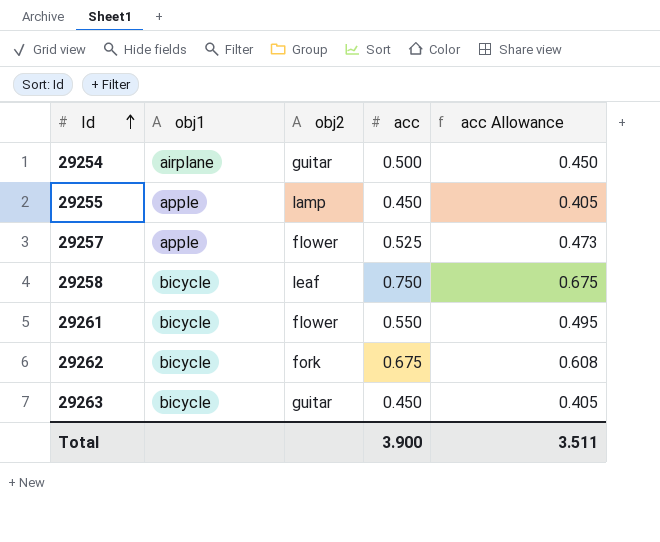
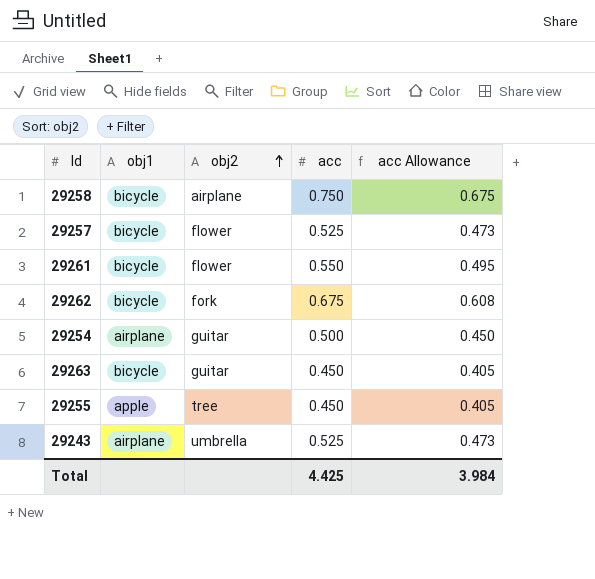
row order: Id ascending -> obj2 ascending
29258 | obj2: leaf -> airplane
29257 | obj1: apple -> bicycle
29255 | obj2: lamp -> tree
row 29243: none -> airplane | umbrella | 0.525 | 0.473
Total | acc: 3.900 -> 4.425
Total | acc Allowance: 3.511 -> 3.984

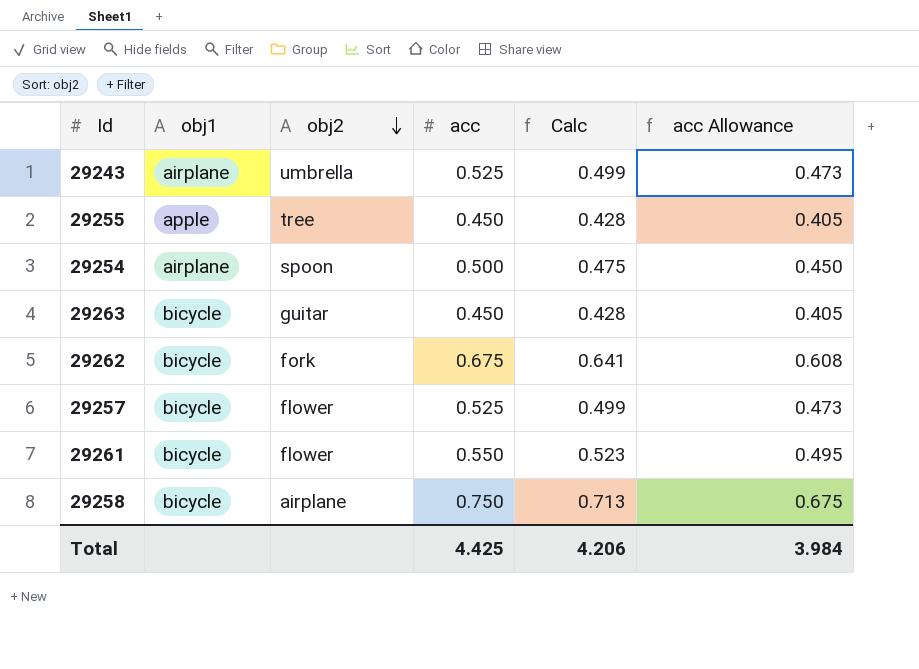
row order: obj2 ascending -> obj2 descending
column Calc | formula: none -> [acc] * 0.95
29254 | obj2: guitar -> spoon

